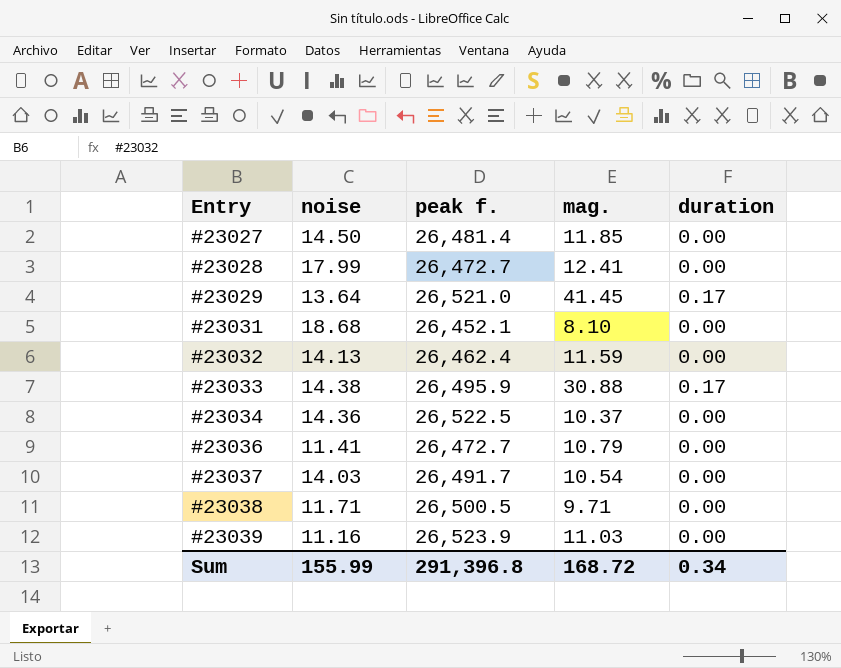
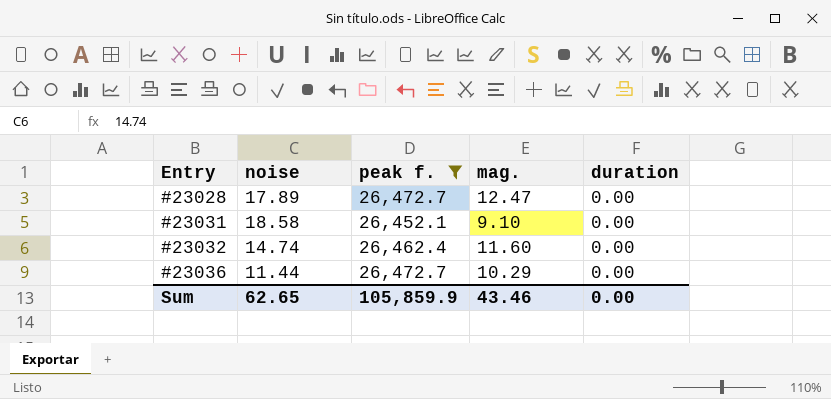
filter: none -> peak f. <= 26,472.7
#23028 | noise: 17.99 -> 17.89
#23028 | mag.: 12.41 -> 12.47
#23031 | noise: 18.68 -> 18.58
#23031 | mag.: 8.10 -> 9.10
#23032 | noise: 14.13 -> 14.74
#23032 | mag.: 11.59 -> 11.60
#23036 | noise: 11.41 -> 11.44
#23036 | mag.: 10.79 -> 10.29
Sum | noise: 155.99 -> 62.65
Sum | peak f.: 291,396.8 -> 105,859.9
Sum | mag.: 168.72 -> 43.46
Sum | duration: 0.34 -> 0.00

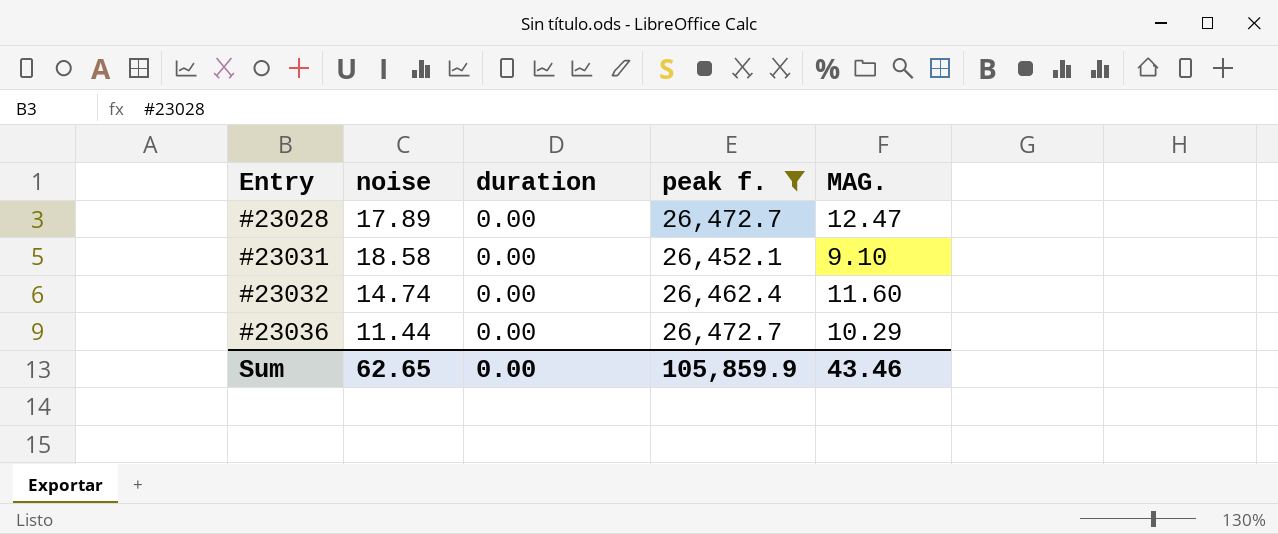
column duration | position: 5 -> 3
column name: mag. -> MAG.

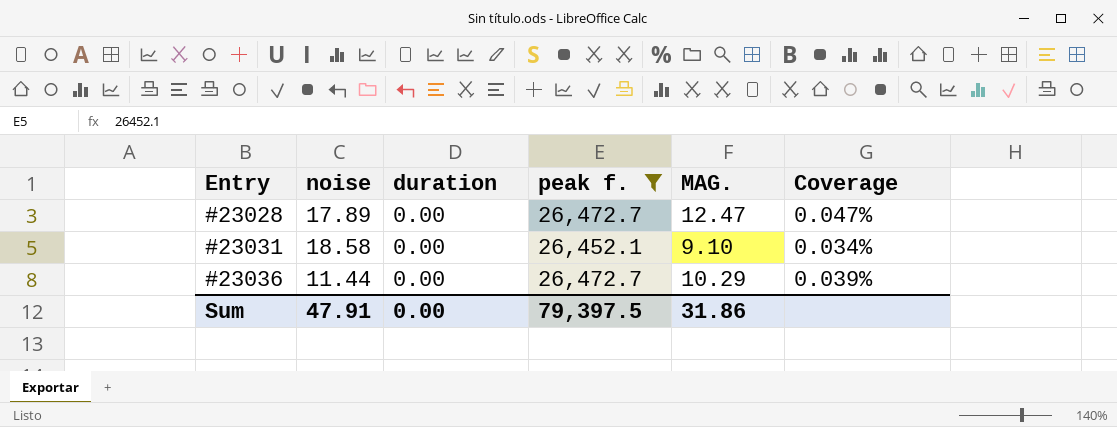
column Coverage | formula: none -> [MAG.] / [peak f.]
row #23032: 14.74 | 0.00 | 26,462.4 | 11.60 -> none
Sum | noise: 62.65 -> 47.91
Sum | peak f.: 105,859.9 -> 79,397.5
Sum | MAG.: 43.46 -> 31.86

